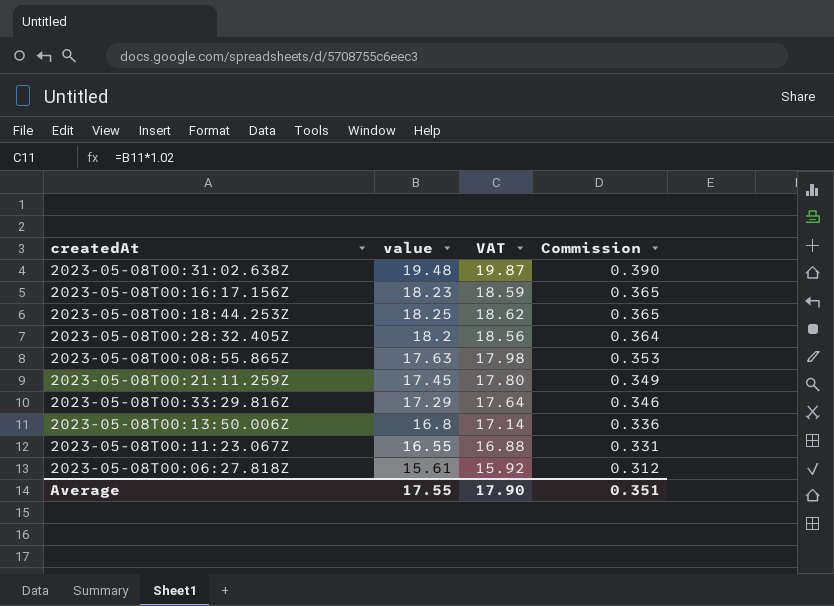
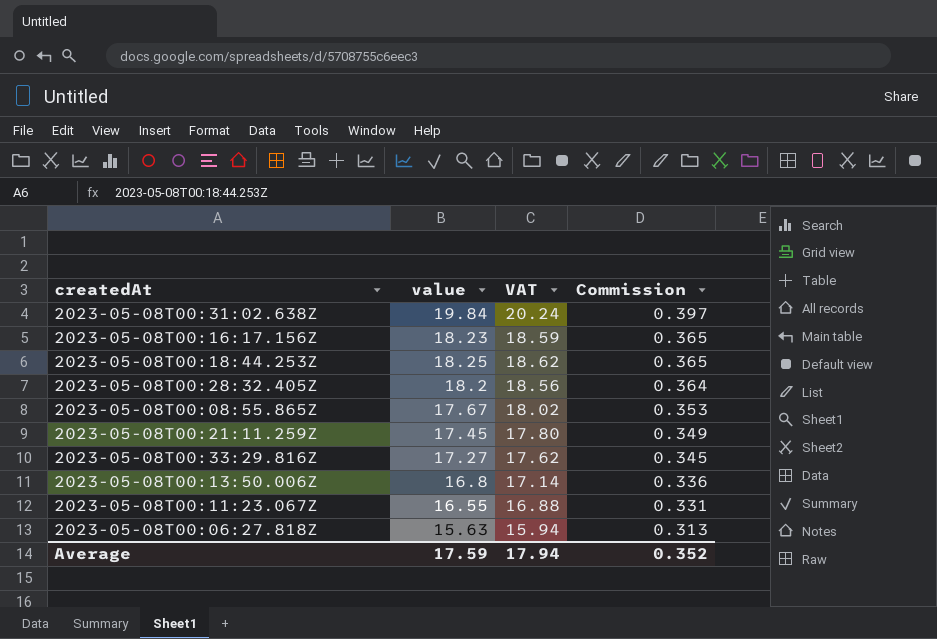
2023-05-08T00:31:02.638Z | value: 19.48 -> 19.84
2023-05-08T00:31:02.638Z | VAT: 19.87 -> 20.24
2023-05-08T00:31:02.638Z | Commission: 0.390 -> 0.397
2023-05-08T00:08:55.865Z | value: 17.63 -> 17.67
2023-05-08T00:08:55.865Z | VAT: 17.98 -> 18.02
2023-05-08T00:33:29.816Z | value: 17.29 -> 17.27
2023-05-08T00:33:29.816Z | VAT: 17.64 -> 17.62
2023-05-08T00:33:29.816Z | Commission: 0.346 -> 0.345
2023-05-08T00:06:27.818Z | value: 15.61 -> 15.63
2023-05-08T00:06:27.818Z | VAT: 15.92 -> 15.94
2023-05-08T00:06:27.818Z | Commission: 0.312 -> 0.313
Average | value: 17.55 -> 17.59
Average | VAT: 17.90 -> 17.94
Average | Commission: 0.351 -> 0.352

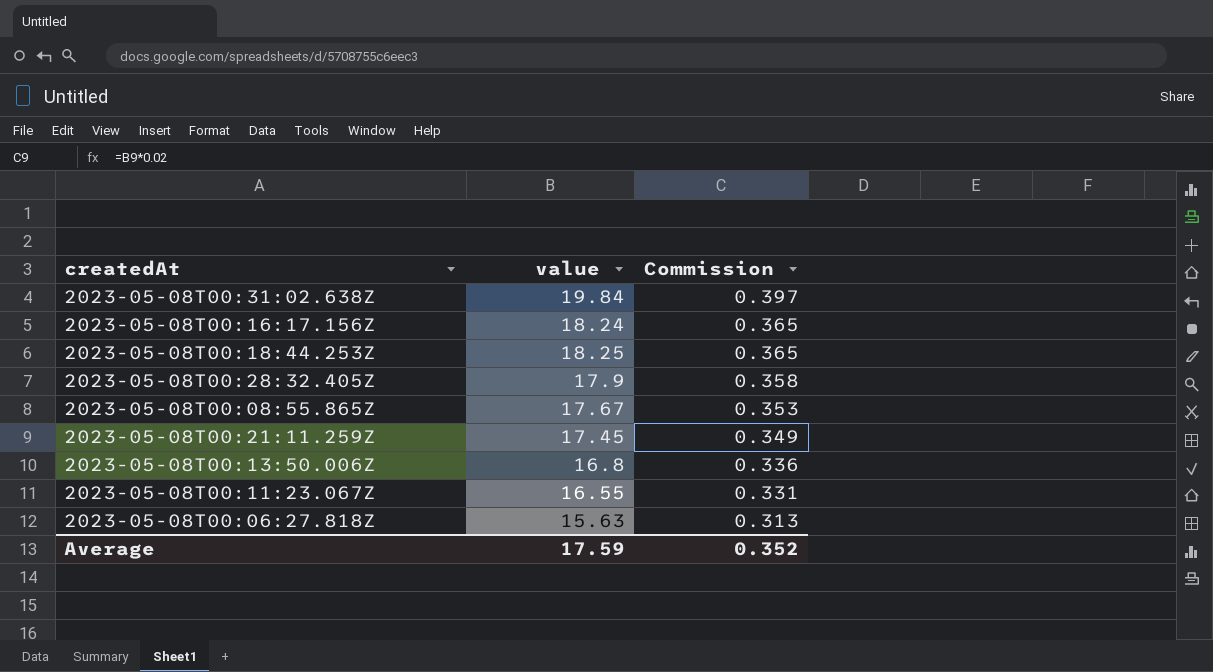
column VAT | formula: [value] * 1.02 -> none
row 2023-05-08T00:33:29.816Z: 17.27 | 17.62 | 0.345 -> none
2023-05-08T00:16:17.156Z | value: 18.23 -> 18.24
2023-05-08T00:28:32.405Z | value: 18.2 -> 17.9
2023-05-08T00:28:32.405Z | Commission: 0.364 -> 0.358

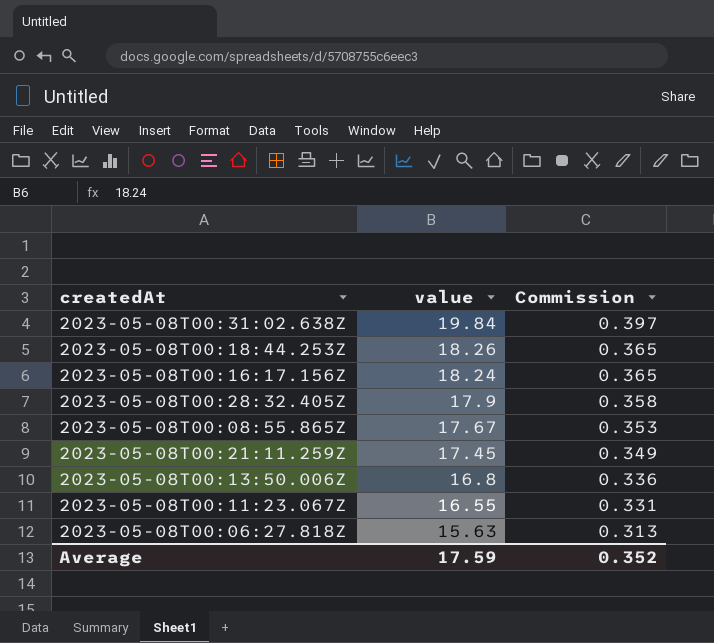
row order: Commission descending -> value descending
2023-05-08T00:18:44.253Z | value: 18.25 -> 18.26

